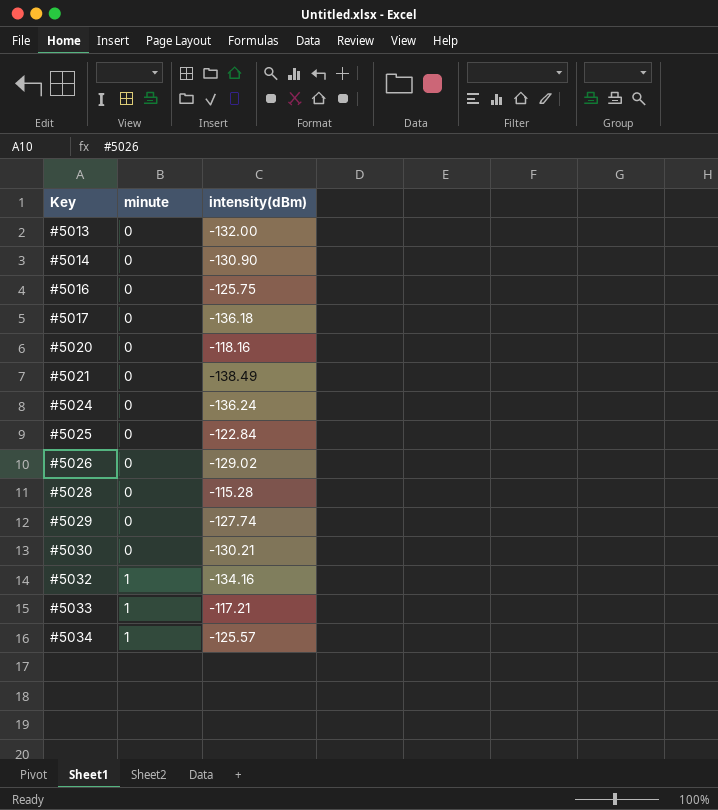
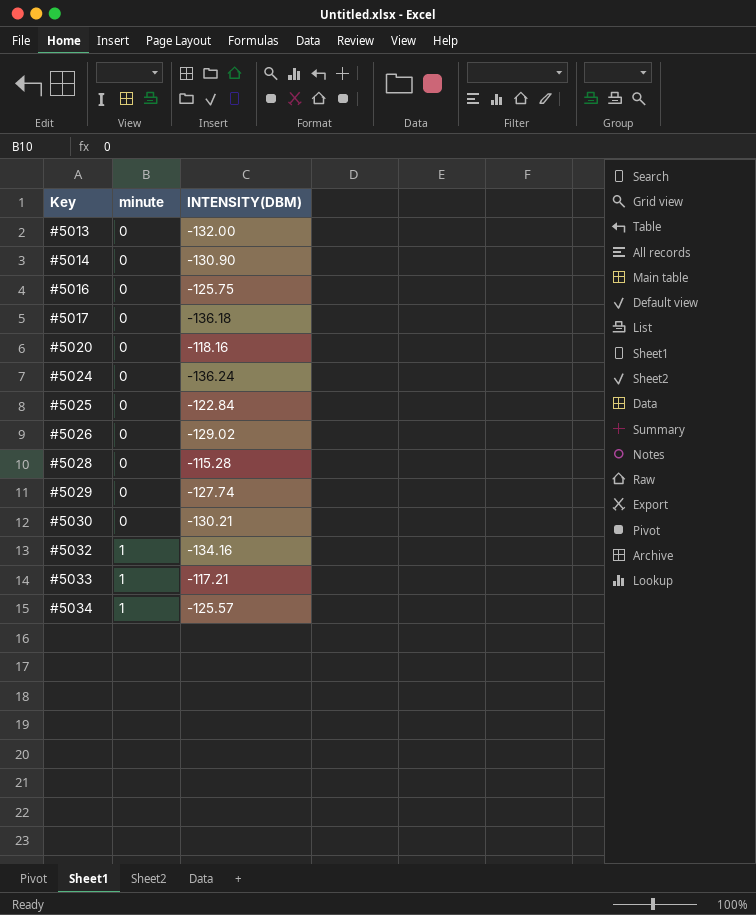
column name: intensity(dBm) -> INTENSITY(DBM)
row #5021: 0 | -138.49 -> none

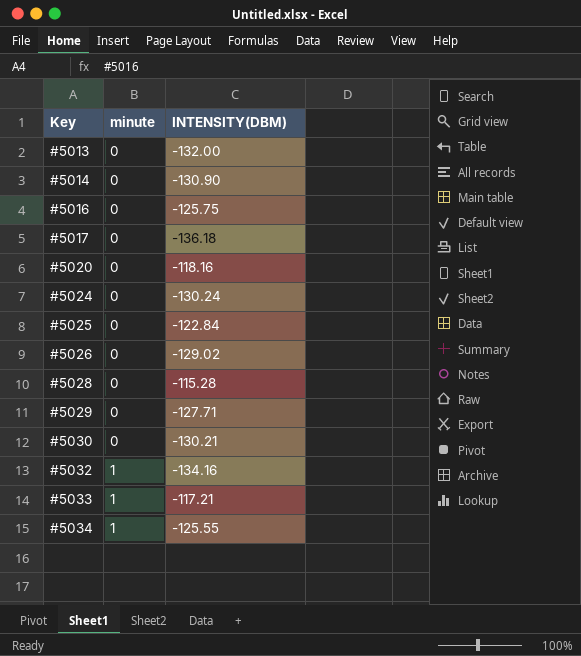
#5024 | INTENSITY(DBM): -136.24 -> -130.24
#5029 | INTENSITY(DBM): -127.74 -> -127.71
#5034 | INTENSITY(DBM): -125.57 -> -125.55

